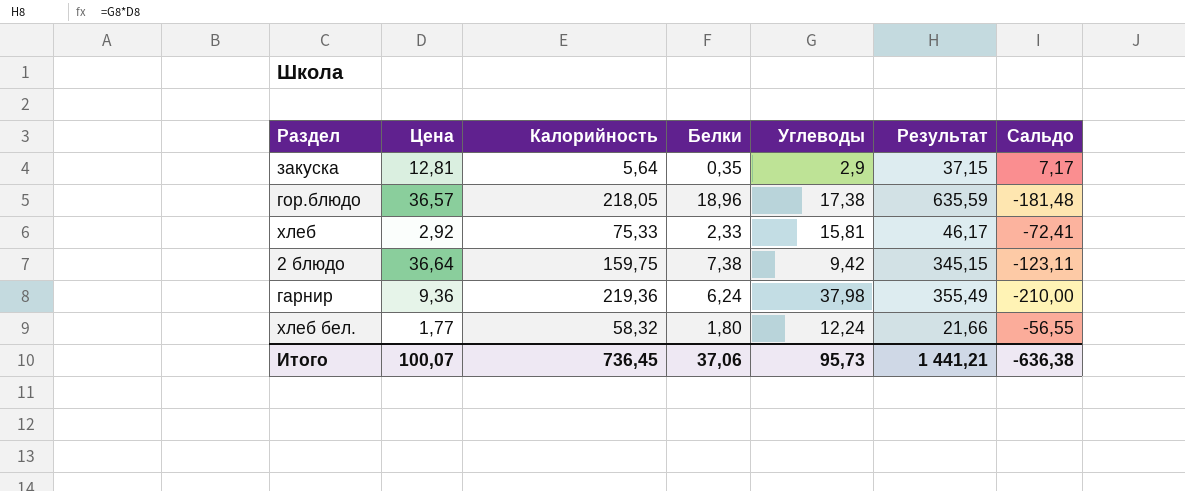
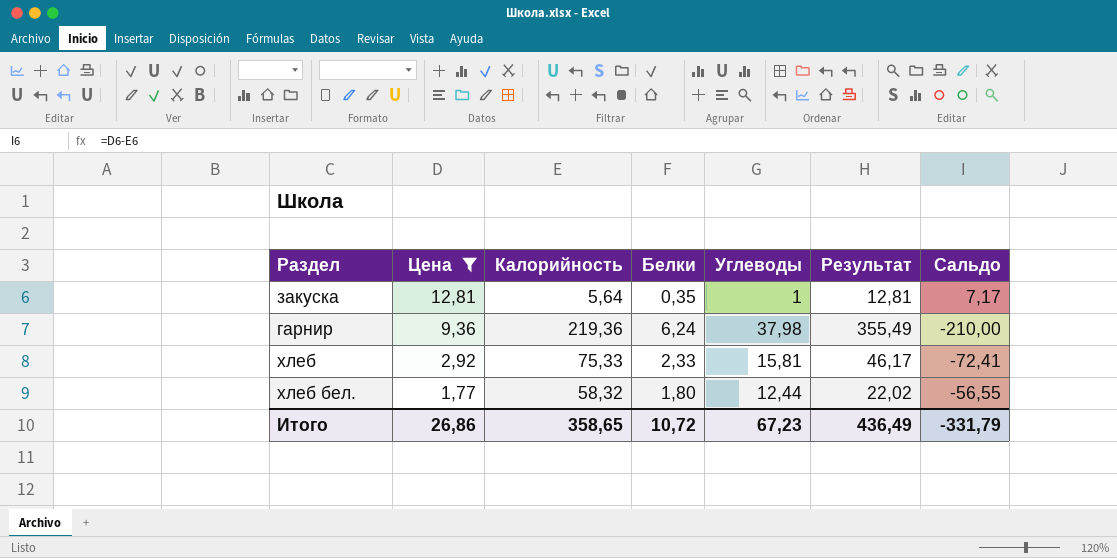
filter: none -> Цена <= 12,81
row order: none -> Цена descending
закуска | Углеводы: 2,9 -> 1
закуска | Результат: 37,15 -> 12,81
хлеб бел. | Углеводы: 12,24 -> 12,44
хлеб бел. | Результат: 21,66 -> 22,02
Итого | Цена: 100,07 -> 26,86
Итого | Калорийность: 736,45 -> 358,65
Итого | Белки: 37,06 -> 10,72
Итого | Углеводы: 95,73 -> 67,23
Итого | Результат: 1 441,21 -> 436,49
Итого | Сальдо: -636,38 -> -331,79

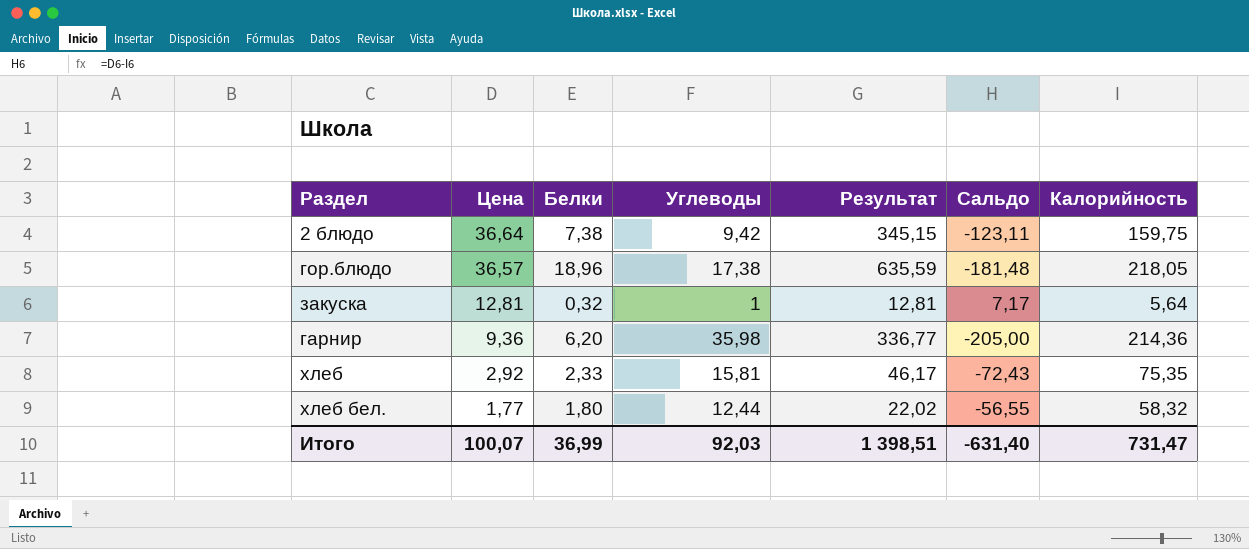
filter: Цена <= 12,81 -> none
column Калорийность | position: 3 -> 7
закуска | Белки: 0,35 -> 0,32
гарнир | Белки: 6,24 -> 6,20
гарнир | Углеводы: 37,98 -> 35,98
гарнир | Результат: 355,49 -> 336,77
гарнир | Сальдо: -210,00 -> -205,00
гарнир | Калорийность: 219,36 -> 214,36
хлеб | Сальдо: -72,41 -> -72,43
хлеб | Калорийность: 75,33 -> 75,35
Итого | Цена: 26,86 -> 100,07
Итого | Белки: 10,72 -> 36,99
Итого | Углеводы: 67,23 -> 92,03
Итого | Результат: 436,49 -> 1 398,51
Итого | Сальдо: -331,79 -> -631,40
Итого | Калорийность: 358,65 -> 731,47

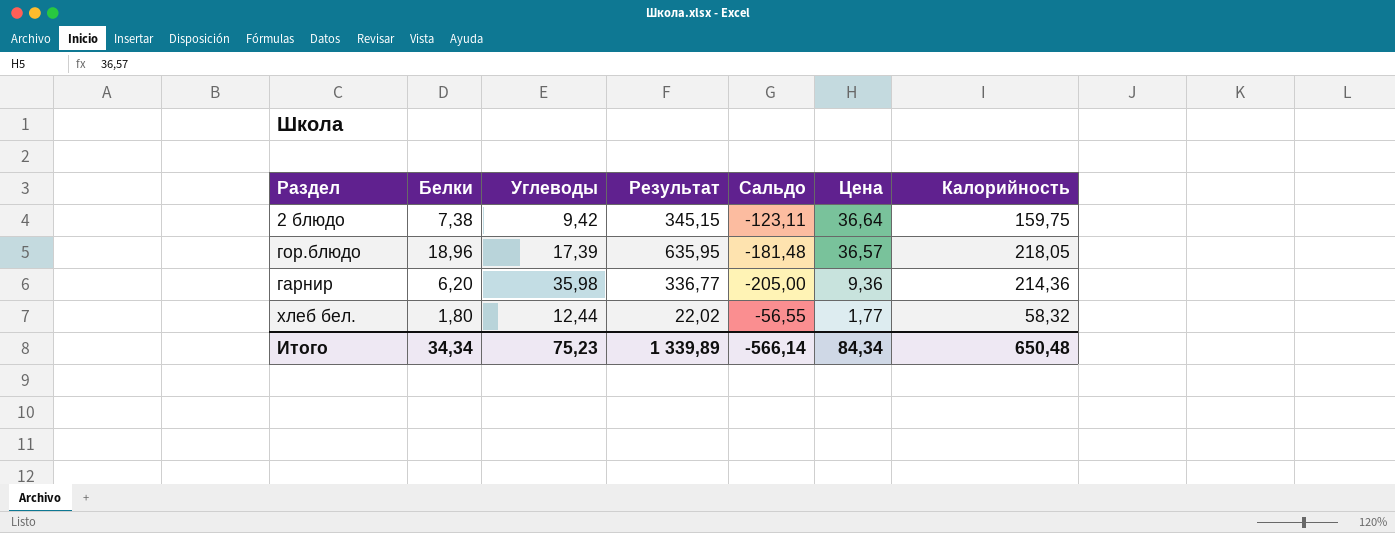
column Цена | position: 2 -> 6
row закуска: 12,81 | 0,32 | 1 | 12,81 | 7,17 | 5,64 -> none
row хлеб: 2,92 | 2,33 | 15,81 | 46,17 | -72,43 | 75,35 -> none
гор.блюдо | Углеводы: 17,38 -> 17,39
гор.блюдо | Результат: 635,59 -> 635,95
Итого | Белки: 36,99 -> 34,34
Итого | Углеводы: 92,03 -> 75,23
Итого | Результат: 1 398,51 -> 1 339,89
Итого | Сальдо: -631,40 -> -566,14
Итого | Цена: 100,07 -> 84,34
Итого | Калорийность: 731,47 -> 650,48

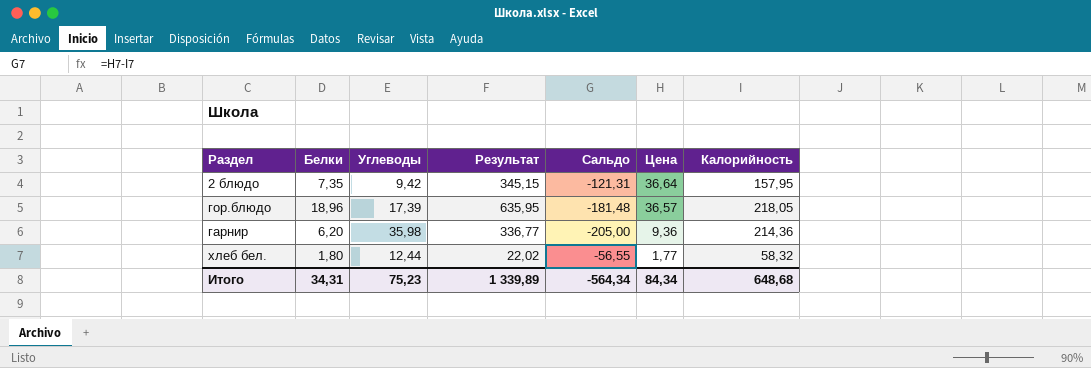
2 блюдо | Белки: 7,38 -> 7,35
2 блюдо | Сальдо: -123,11 -> -121,31
2 блюдо | Калорийность: 159,75 -> 157,95
Итого | Белки: 34,34 -> 34,31
Итого | Сальдо: -566,14 -> -564,34
Итого | Калорийность: 650,48 -> 648,68

